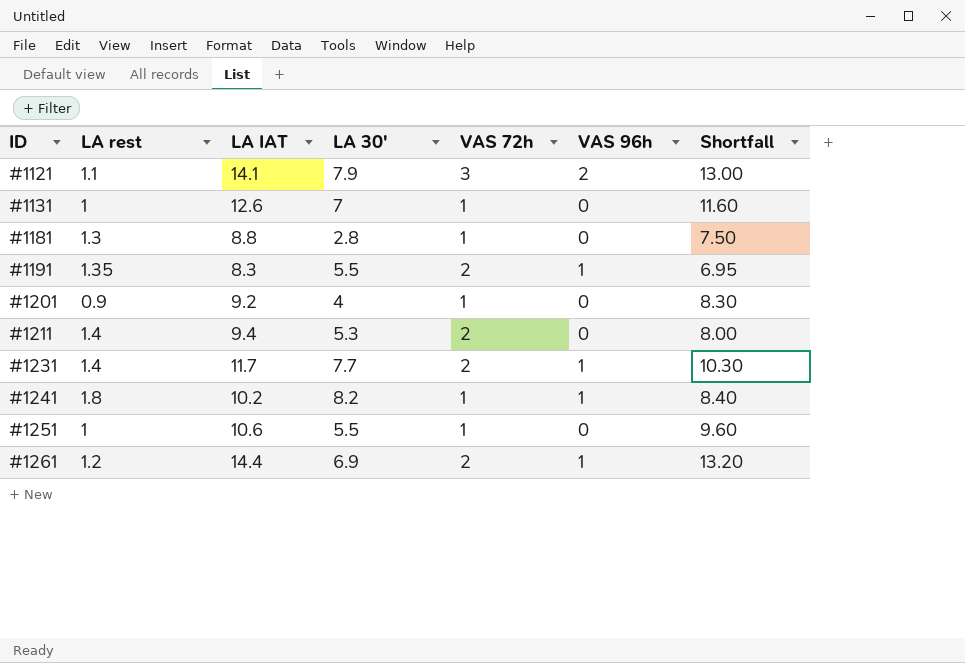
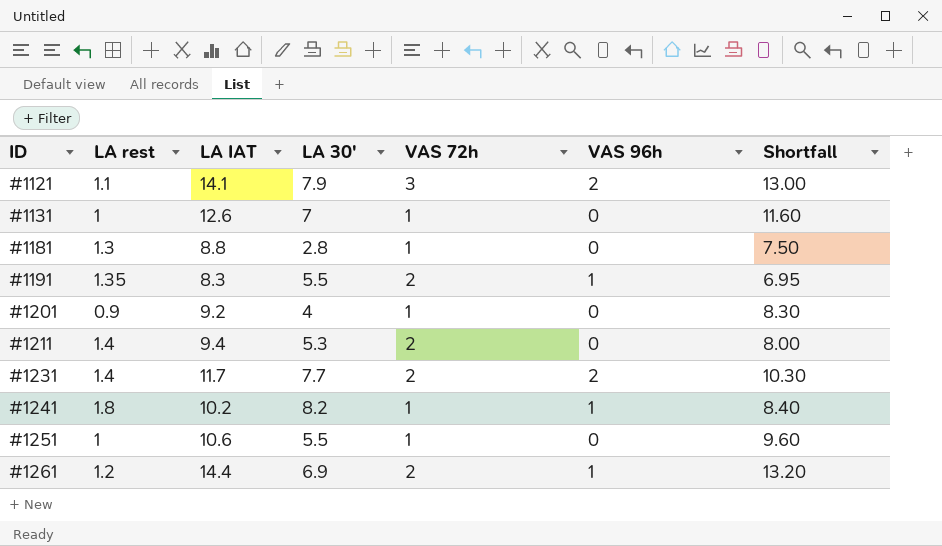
#1231 | VAS 96h: 1 -> 2

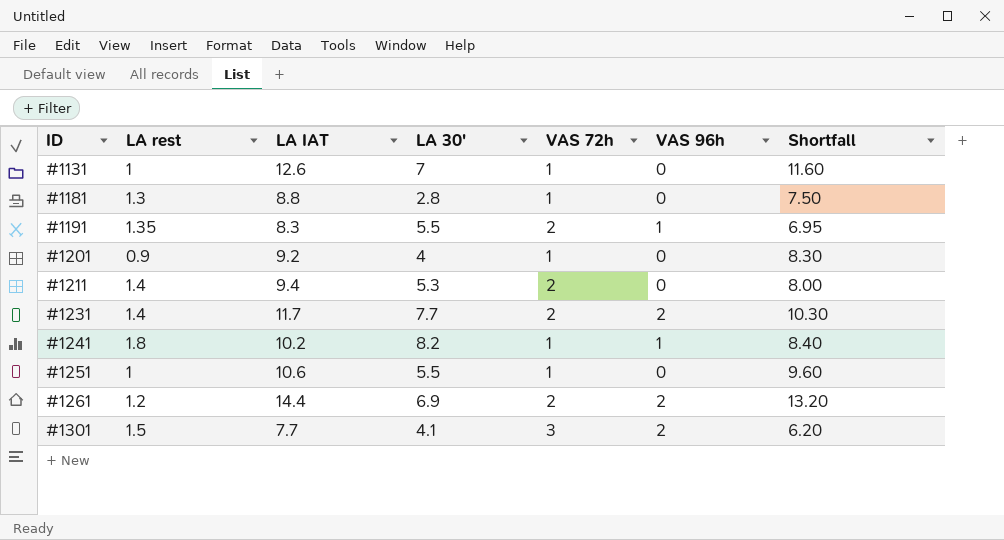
row #1121: 1.1 | 14.1 | 7.9 | 3 | 2 | 13.00 -> none
#1261 | VAS 96h: 1 -> 2
row #1301: none -> 1.5 | 7.7 | 4.1 | 3 | 2 | 6.20

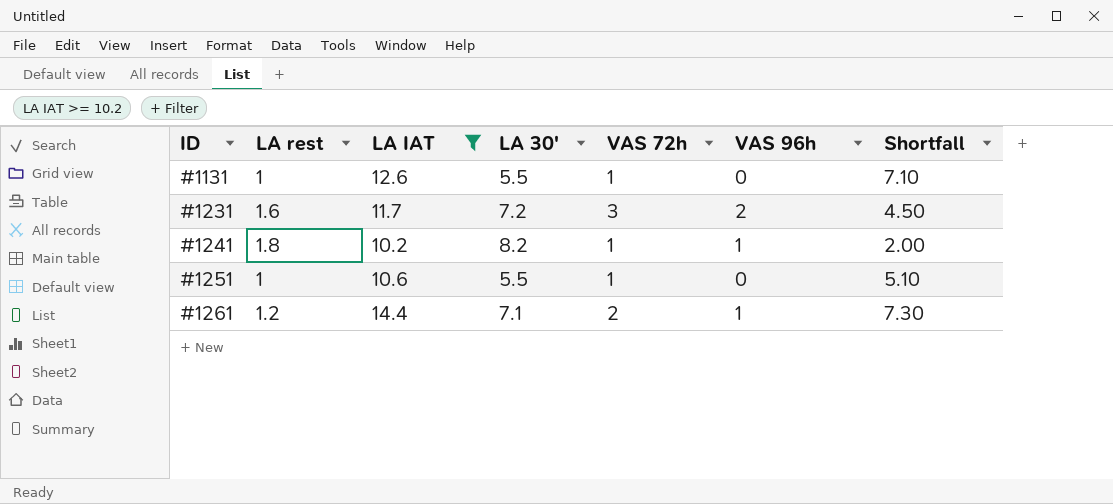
filter: none -> LA IAT >= 10.2
column Shortfall | formula: [LA IAT] - [LA rest] -> [LA IAT] - [LA 30']
#1131 | LA 30': 7 -> 5.5
#1231 | LA rest: 1.4 -> 1.6
#1231 | LA 30': 7.7 -> 7.2
#1231 | VAS 72h: 2 -> 3
#1261 | LA 30': 6.9 -> 7.1
#1261 | VAS 96h: 2 -> 1

